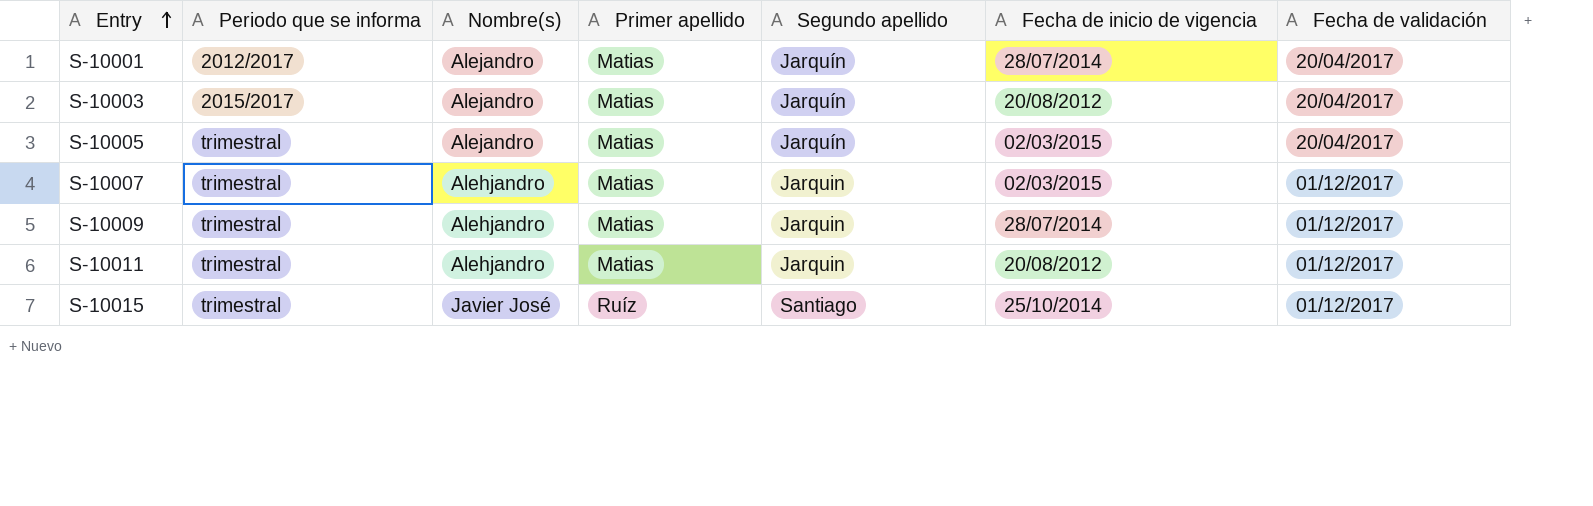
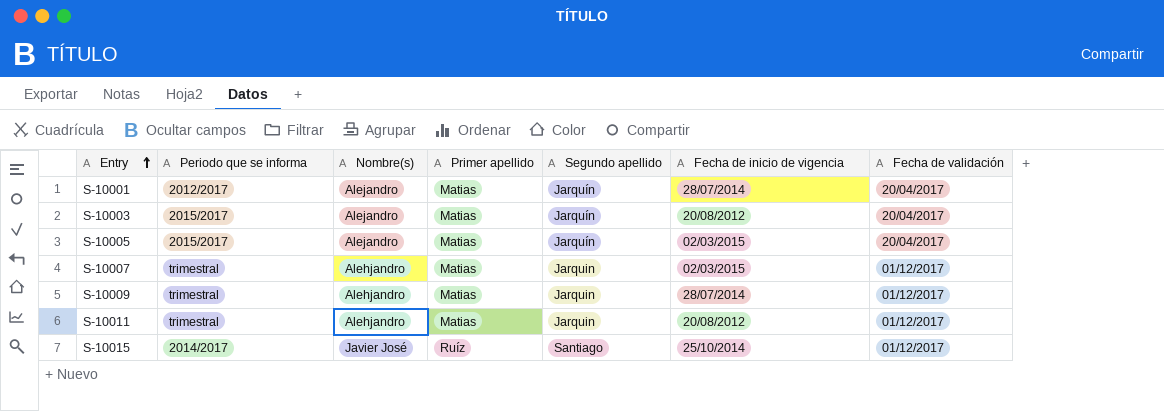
S-10005 | Periodo que se informa: trimestral -> 2015/2017
S-10015 | Periodo que se informa: trimestral -> 2014/2017

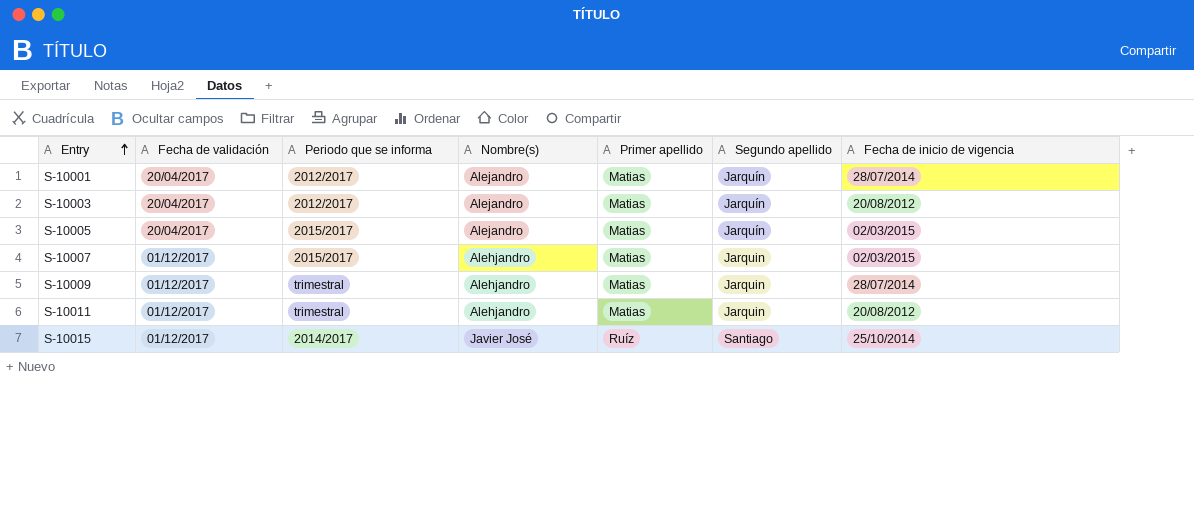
column Fecha de validación | position: 7 -> 2
S-10003 | Periodo que se informa: 2015/2017 -> 2012/2017
S-10007 | Periodo que se informa: trimestral -> 2015/2017

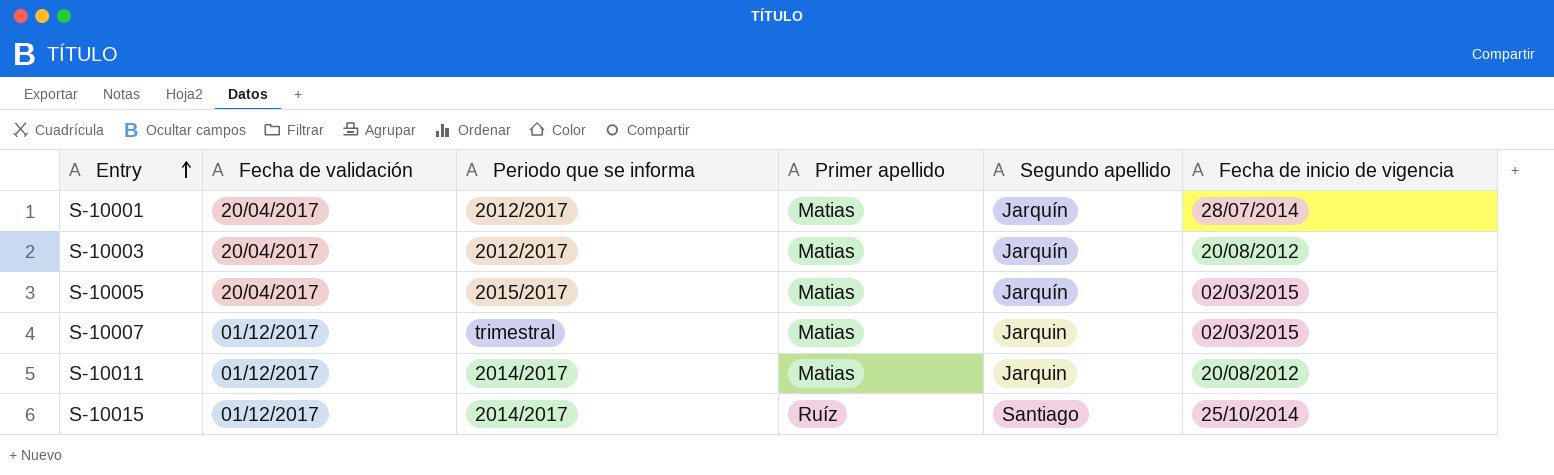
column Nombre(s) | position: 4 -> none
row S-10009: 01/12/2017 | trimestral | Alehjandro | Matias | Jarquin | 28/07/2014 -> none
S-10007 | Periodo que se informa: 2015/2017 -> trimestral
S-10011 | Periodo que se informa: trimestral -> 2014/2017

